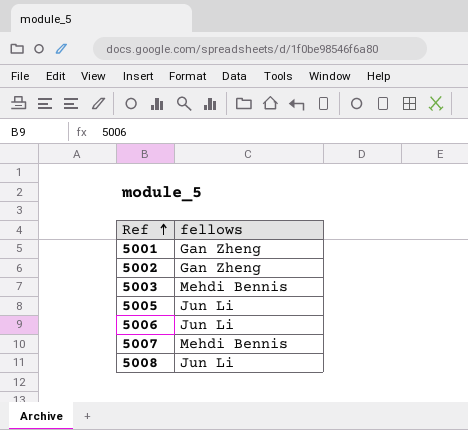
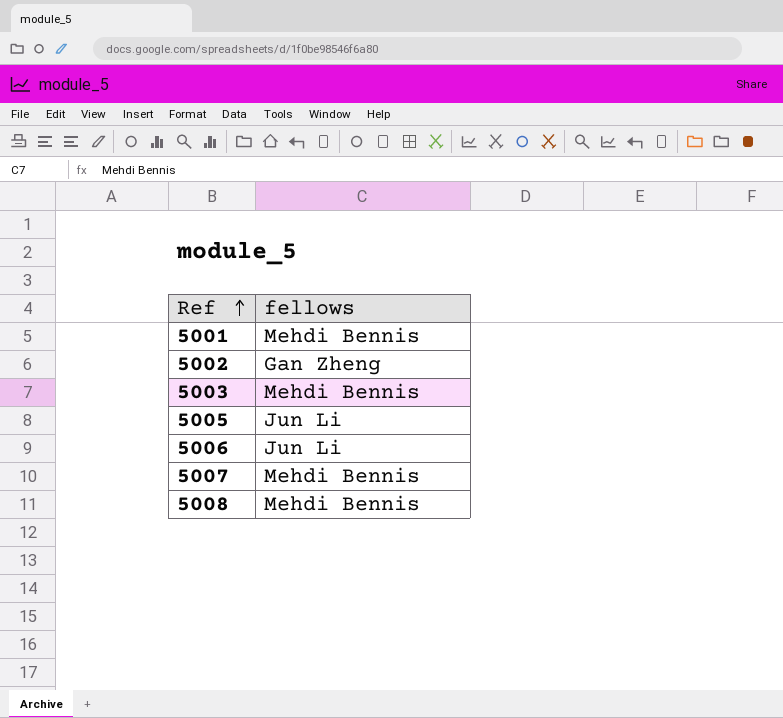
5001 | fellows: Gan Zheng -> Mehdi Bennis
5008 | fellows: Jun Li -> Mehdi Bennis

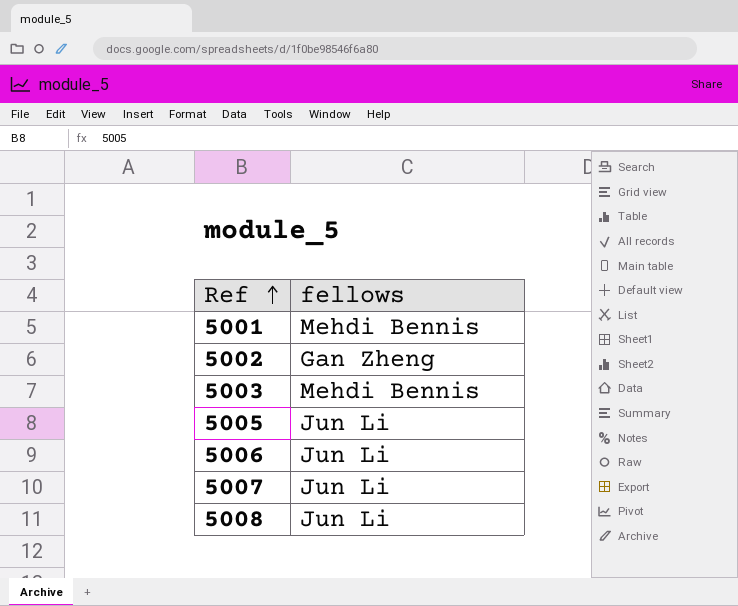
5007 | fellows: Mehdi Bennis -> Jun Li
5008 | fellows: Mehdi Bennis -> Jun Li

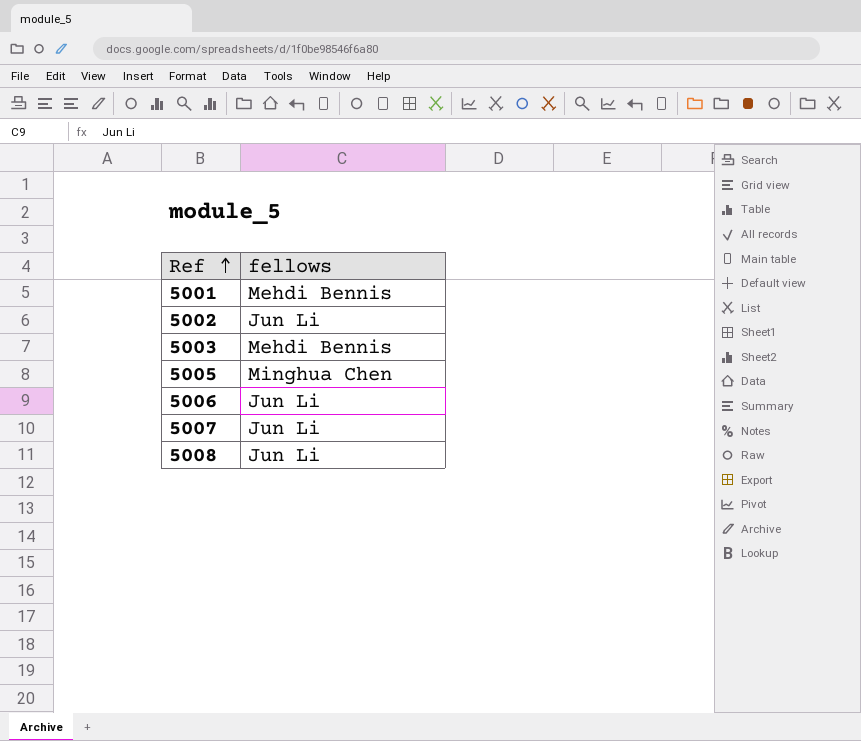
5002 | fellows: Gan Zheng -> Jun Li
5005 | fellows: Jun Li -> Minghua Chen

